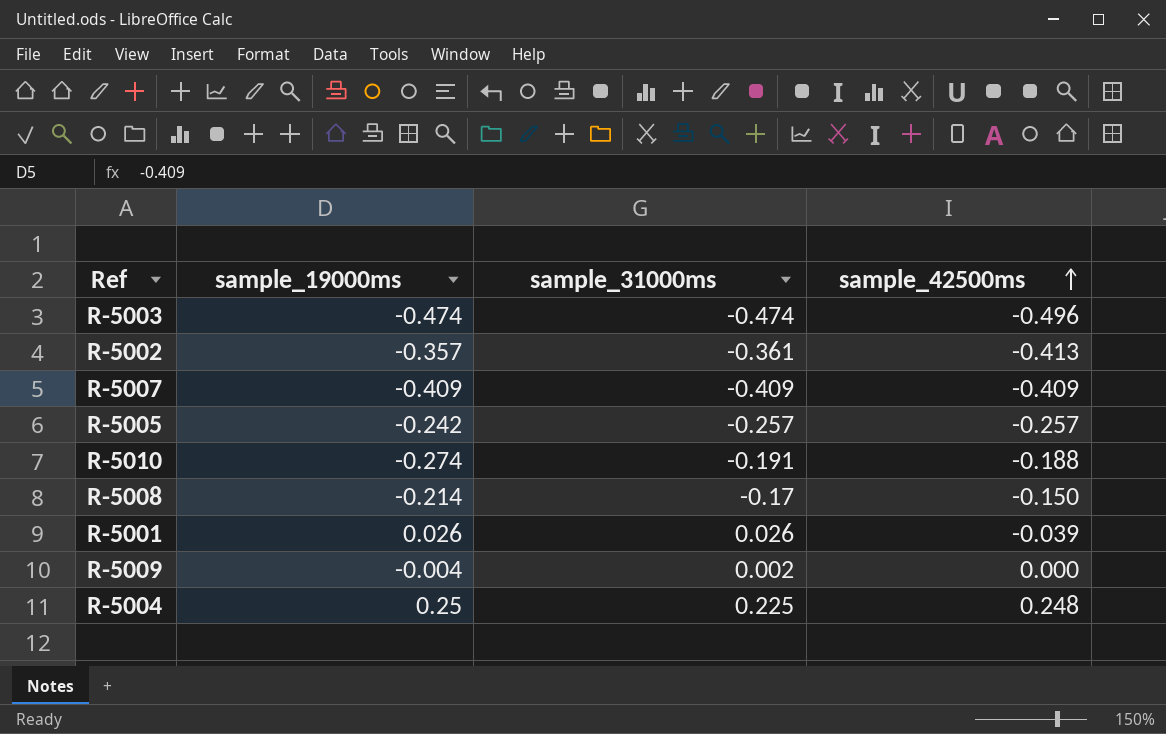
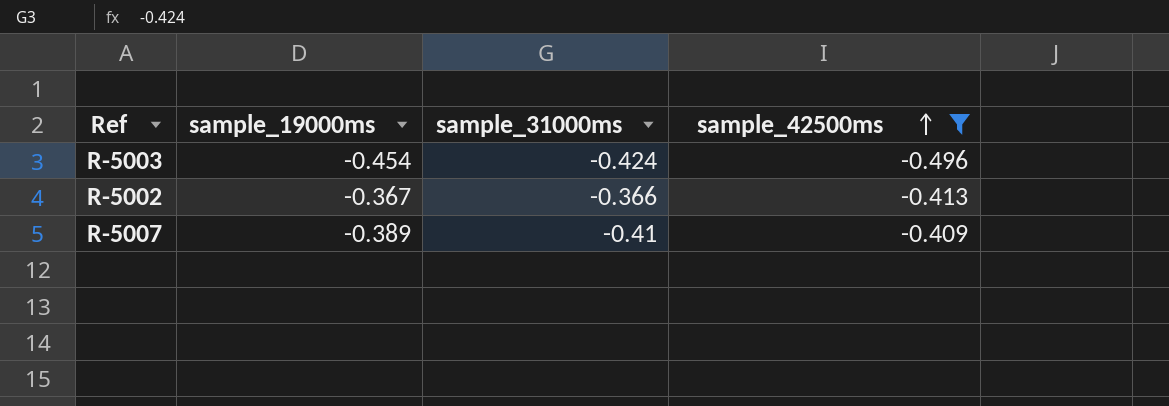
filter: none -> sample_42500ms <= -0.409
R-5003 | sample_19000ms: -0.474 -> -0.454
R-5003 | sample_31000ms: -0.474 -> -0.424
R-5002 | sample_19000ms: -0.357 -> -0.367
R-5002 | sample_31000ms: -0.361 -> -0.366
R-5007 | sample_19000ms: -0.409 -> -0.389
R-5007 | sample_31000ms: -0.409 -> -0.41

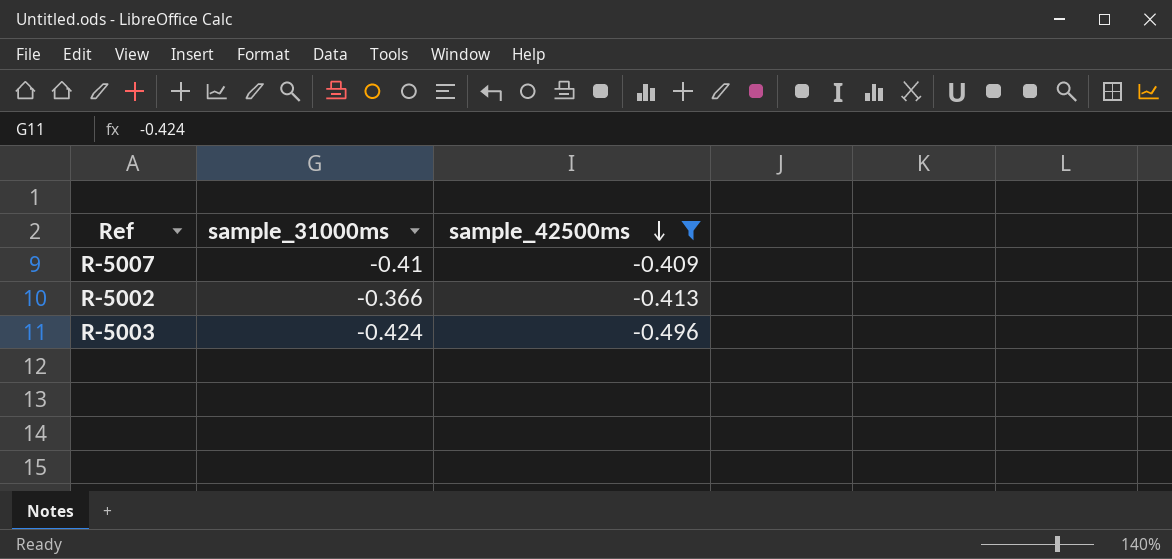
row order: sample_42500ms ascending -> sample_42500ms descending
column sample_19000ms | position: 2 -> none

